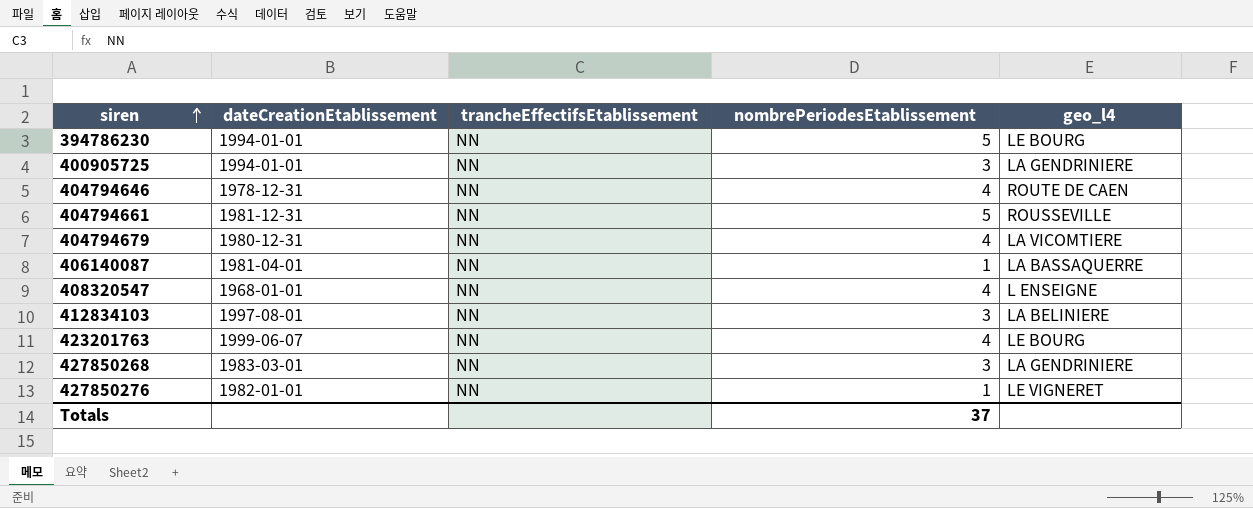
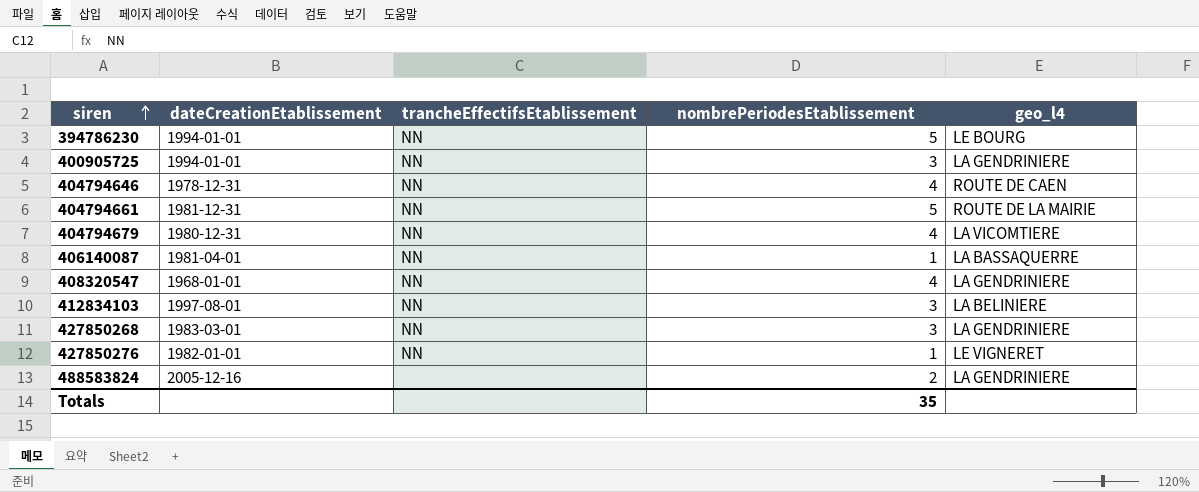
row 423201763: 1999-06-07 | NN | 4 | LE BOURG -> none
404794661 | geo_l4: ROUSSEVILLE -> ROUTE DE LA MAIRIE
408320547 | geo_l4: L ENSEIGNE -> LA GENDRINIERE
row 488583824: none -> 2005-12-16 | none | 2 | LA GENDRINIERE
Totals | nombrePeriodesEtablissement: 37 -> 35

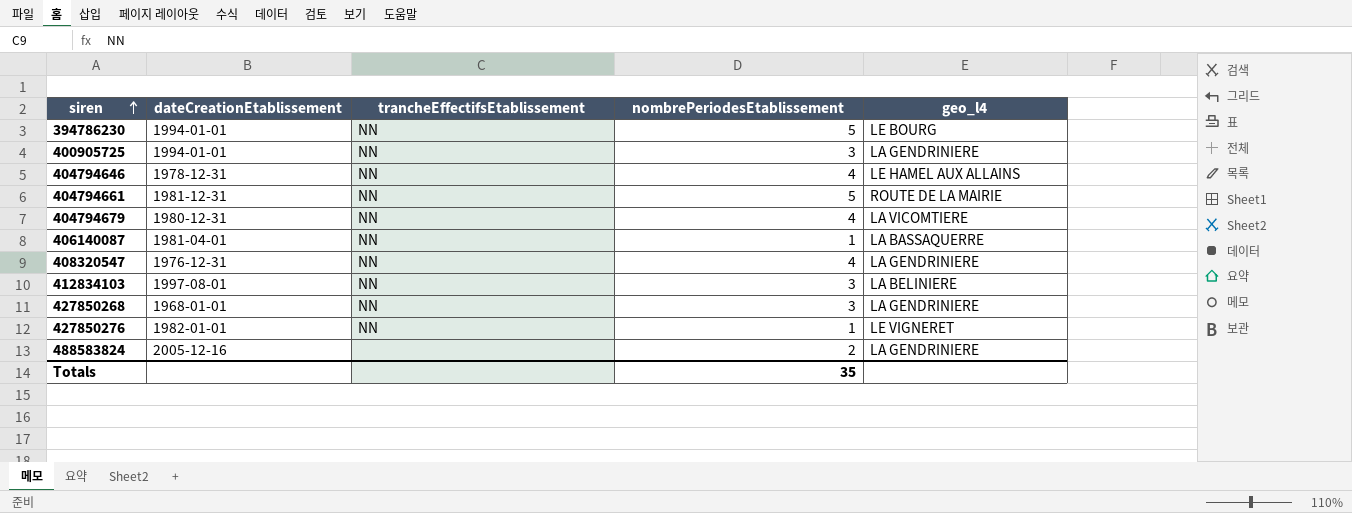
404794646 | geo_l4: ROUTE DE CAEN -> LE HAMEL AUX ALLAINS
408320547 | dateCreationEtablissement: 1968-01-01 -> 1976-12-31
427850268 | dateCreationEtablissement: 1983-03-01 -> 1968-01-01

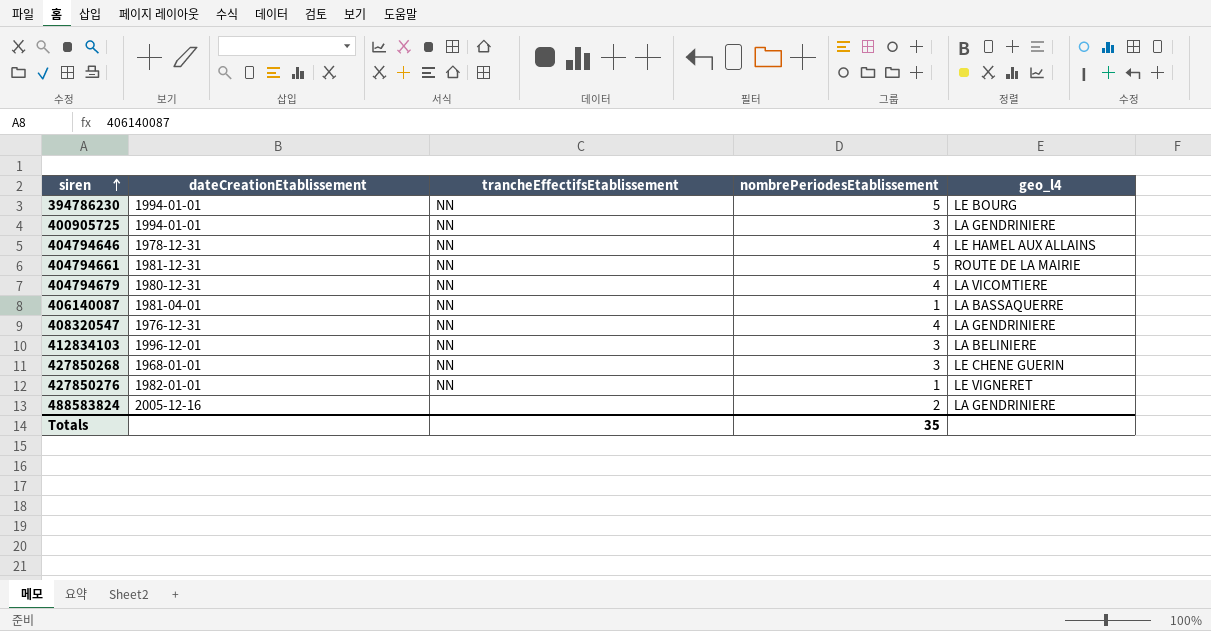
412834103 | dateCreationEtablissement: 1997-08-01 -> 1996-12-01
427850268 | geo_l4: LA GENDRINIERE -> LE CHENE GUERIN

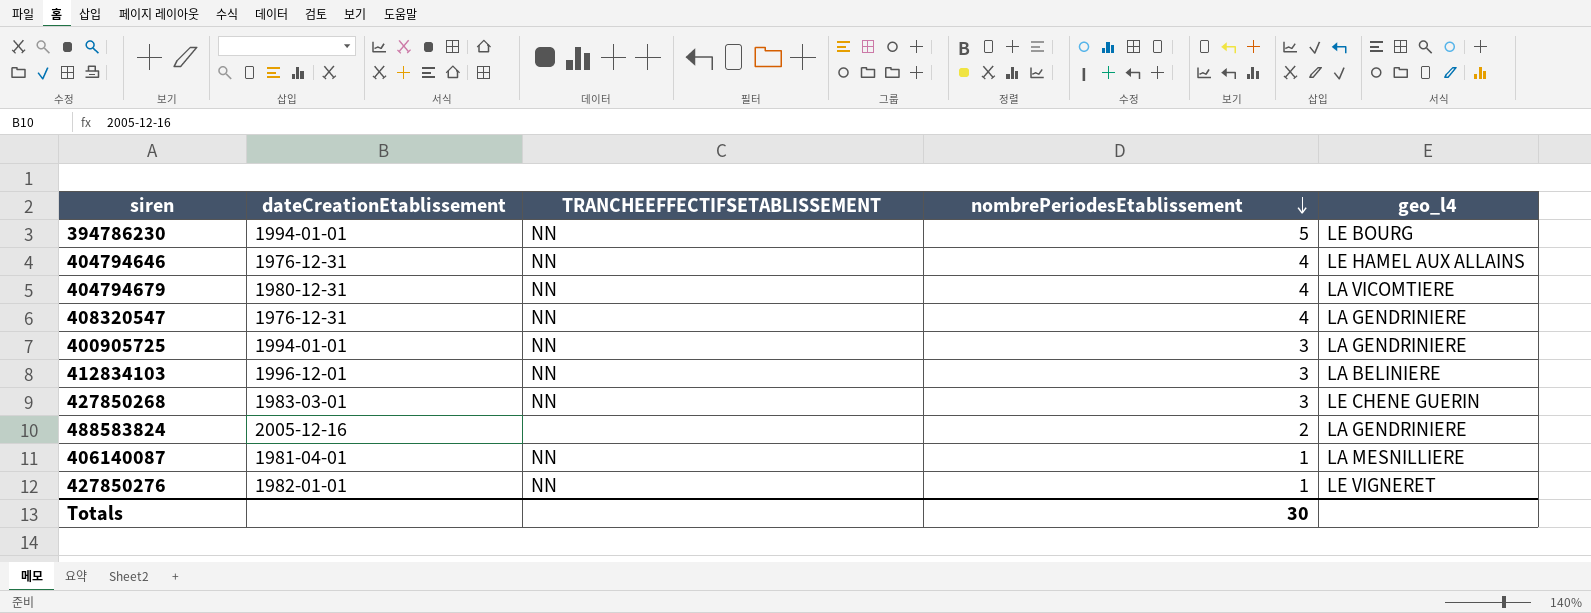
row order: siren ascending -> nombrePeriodesEtablissement descending
column name: trancheEffectifsEtablissement -> TRANCHEEFFECTIFSETABLISSEMENT
row 404794661: 1981-12-31 | NN | 5 | ROUTE DE LA MAIRIE -> none
404794646 | dateCreationEtablissement: 1978-12-31 -> 1976-12-31
427850268 | dateCreationEtablissement: 1968-01-01 -> 1983-03-01
406140087 | geo_l4: LA BASSAQUERRE -> LA MESNILLIERE
Totals | nombrePeriodesEtablissement: 35 -> 30

